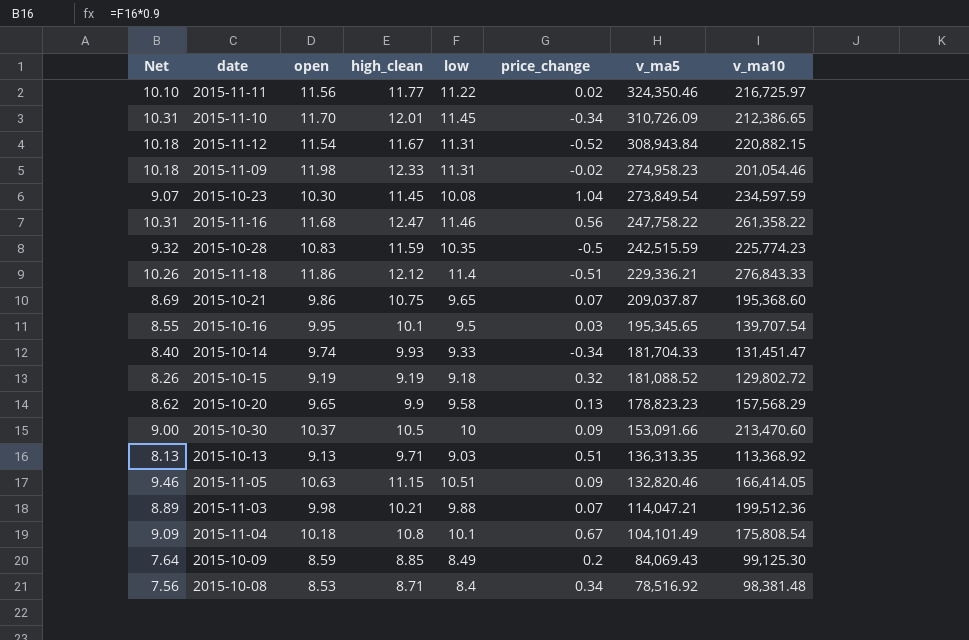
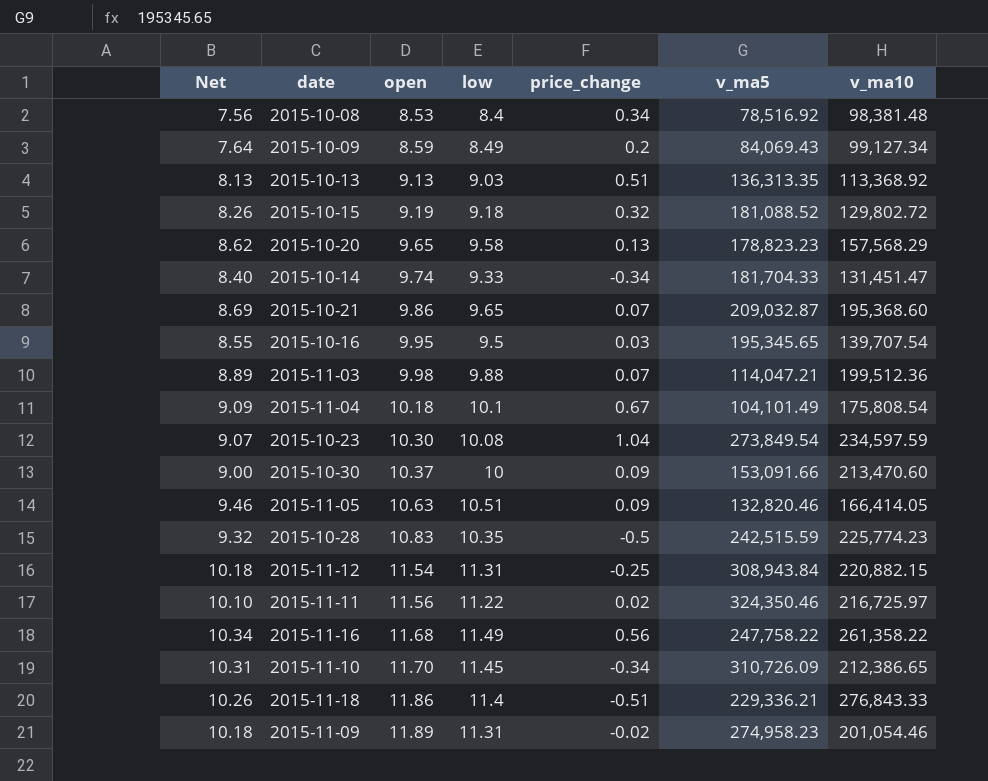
row order: v_ma5 descending -> open ascending
column high_clean | position: 4 -> none
2015-10-09 | v_ma10: 99,125.30 -> 99,127.34
2015-10-21 | v_ma5: 209,037.87 -> 209,032.87
2015-11-12 | price_change: -0.52 -> -0.25
2015-11-16 | Net: 10.31 -> 10.34
2015-11-16 | low: 11.46 -> 11.49
2015-11-09 | open: 11.98 -> 11.89

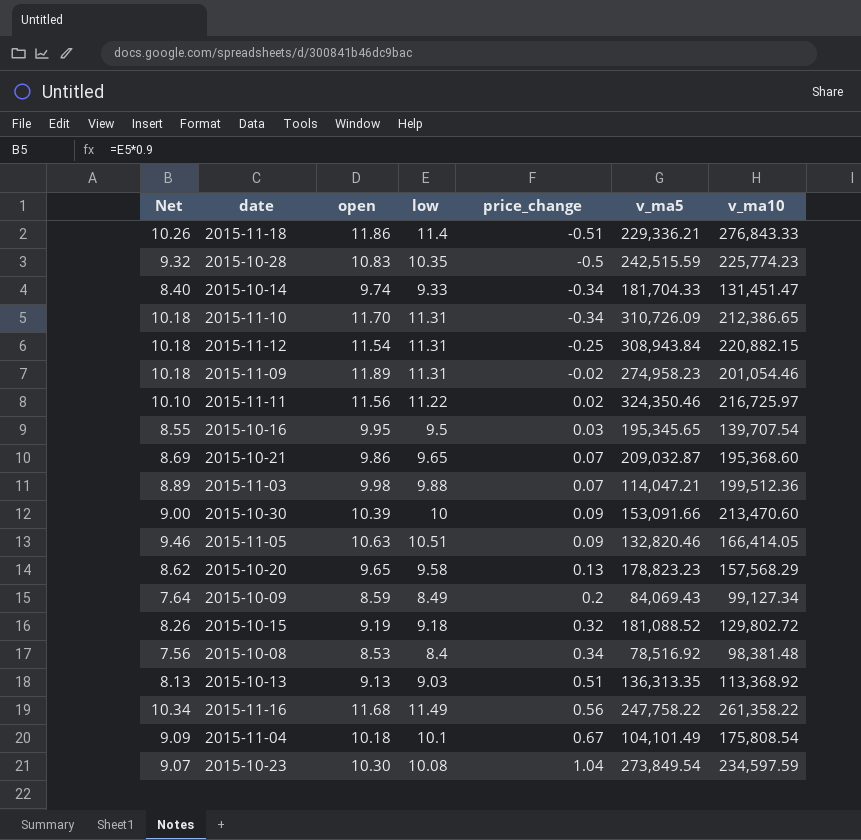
row order: open ascending -> price_change ascending
2015-11-10 | Net: 10.31 -> 10.18
2015-11-10 | low: 11.45 -> 11.31
2015-10-30 | open: 10.37 -> 10.39

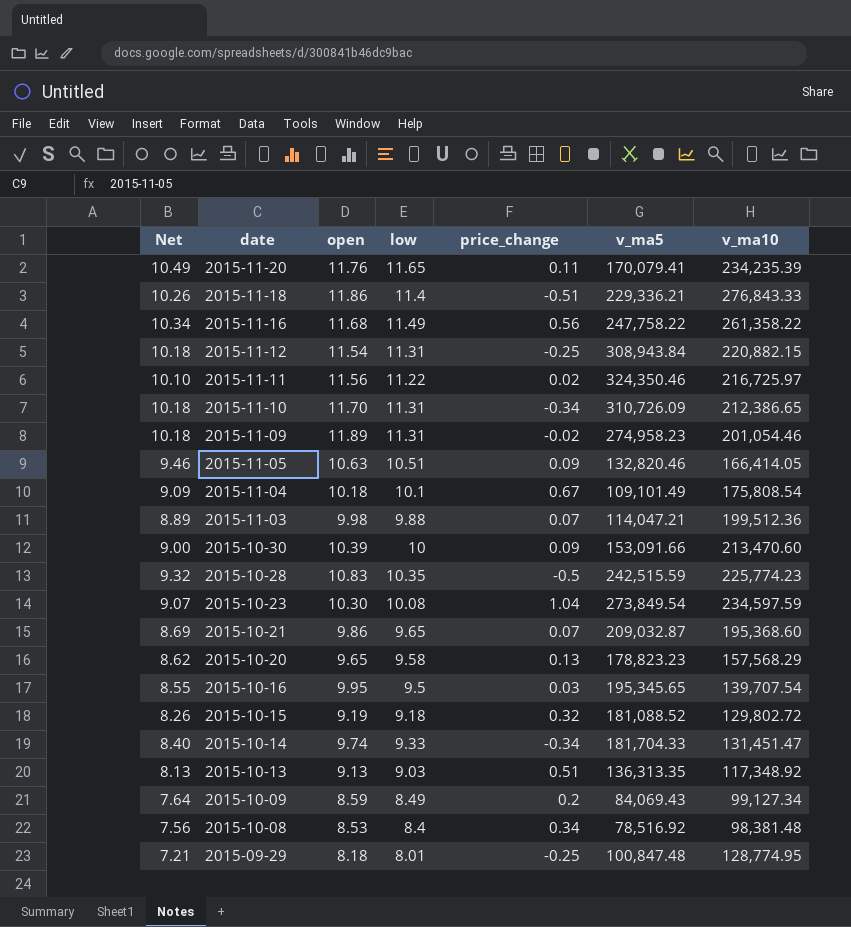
row order: price_change ascending -> date descending
row 2015-11-20: none -> 10.49 | 11.76 | 11.65 | 0.11 | 170,079.41 | 234,235.39
2015-11-04 | v_ma5: 104,101.49 -> 109,101.49
2015-10-13 | v_ma10: 113,368.92 -> 117,348.92
row 2015-09-29: none -> 7.21 | 8.18 | 8.01 | -0.25 | 100,847.48 | 128,774.95

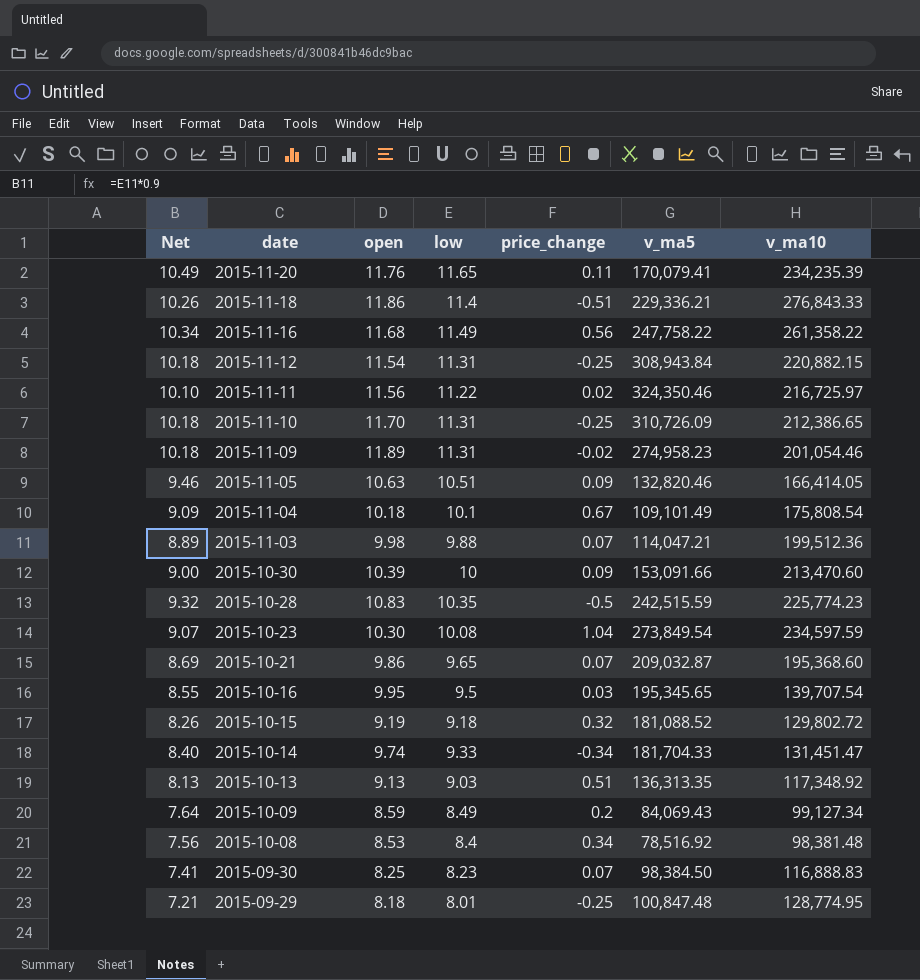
row 2015-10-20: 8.62 | 9.65 | 9.58 | 0.13 | 178,823.23 | 157,568.29 -> none
2015-11-10 | price_change: -0.34 -> -0.25
row 2015-09-30: none -> 7.41 | 8.25 | 8.23 | 0.07 | 98,384.50 | 116,888.83

